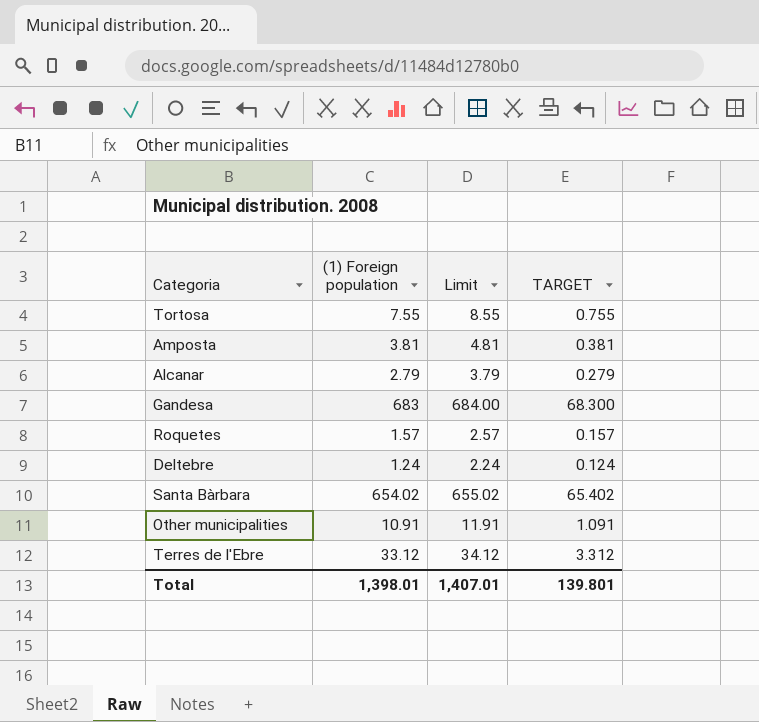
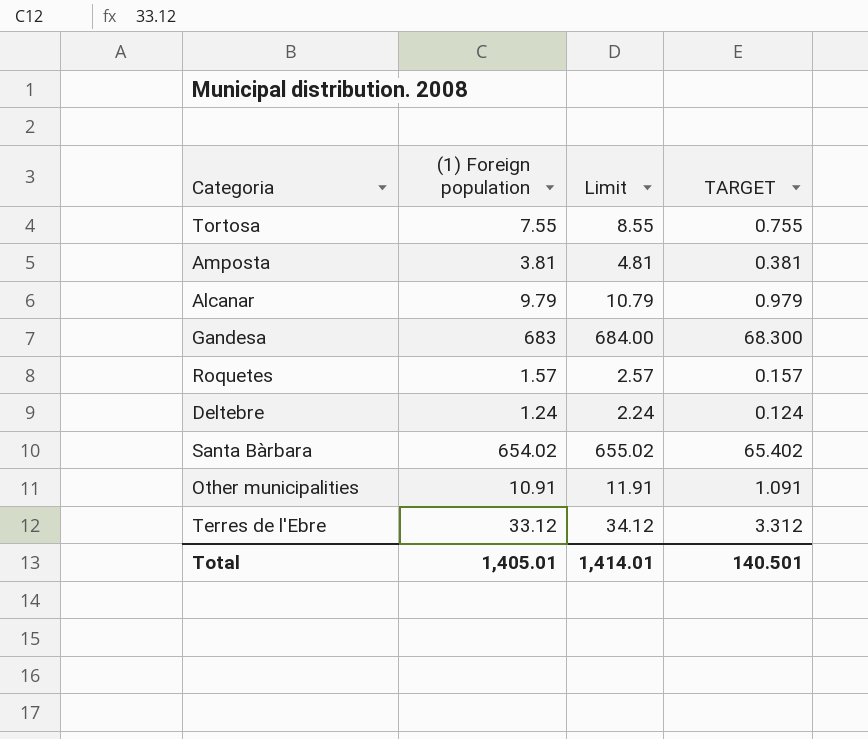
Alcanar | (1) Foreign population: 2.79 -> 9.79
Alcanar | Limit: 3.79 -> 10.79
Alcanar | TARGET: 0.279 -> 0.979
Total | (1) Foreign population: 1,398.01 -> 1,405.01
Total | Limit: 1,407.01 -> 1,414.01
Total | TARGET: 139.801 -> 140.501

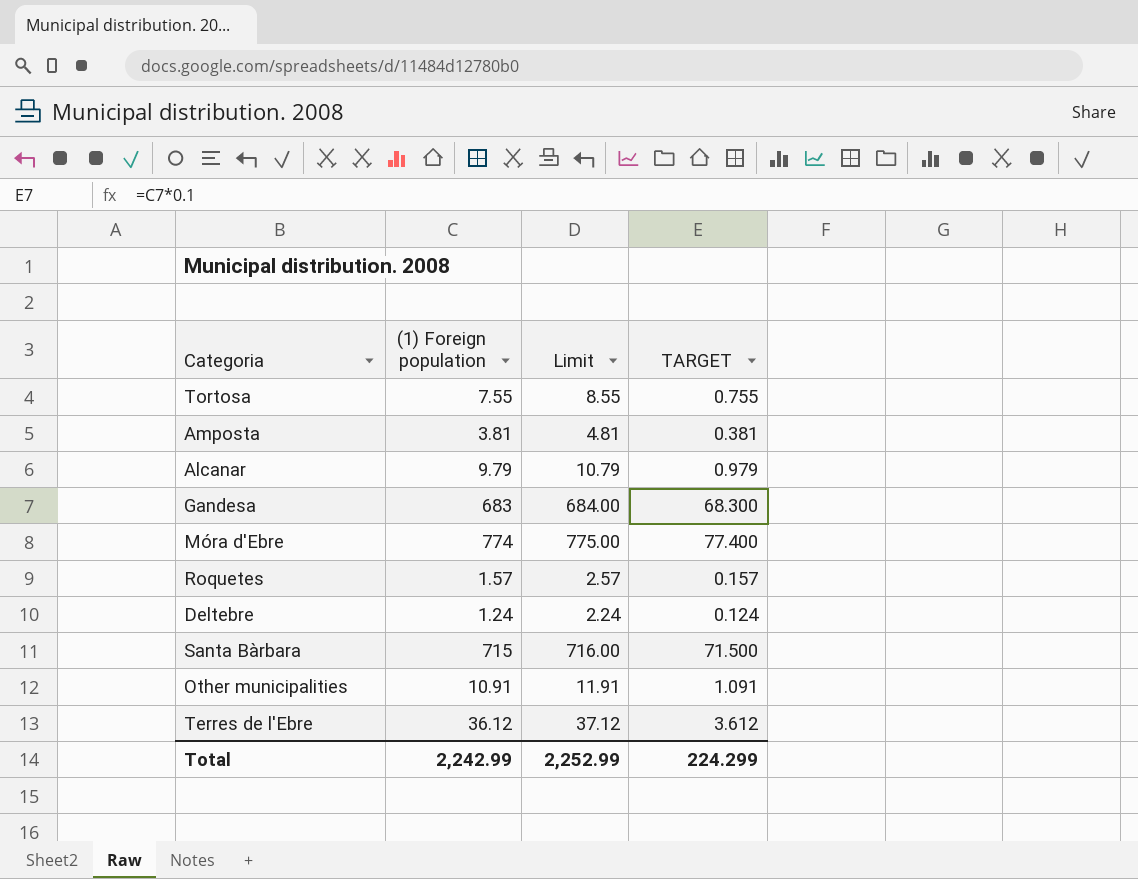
row Móra d'Ebre: none -> 774 | 775.00 | 77.400
Santa Bàrbara | (1) Foreign population: 654.02 -> 715
Santa Bàrbara | Limit: 655.02 -> 716.00
Santa Bàrbara | TARGET: 65.402 -> 71.500
Terres de l'Ebre | (1) Foreign population: 33.12 -> 36.12
Terres de l'Ebre | Limit: 34.12 -> 37.12
Terres de l'Ebre | TARGET: 3.312 -> 3.612
Total | (1) Foreign population: 1,405.01 -> 2,242.99
Total | Limit: 1,414.01 -> 2,252.99
Total | TARGET: 140.501 -> 224.299

